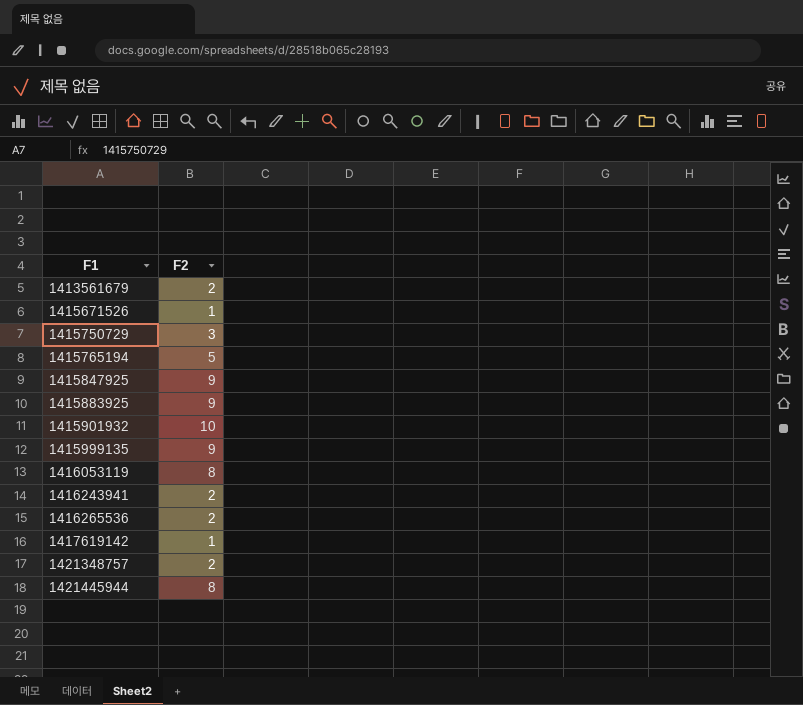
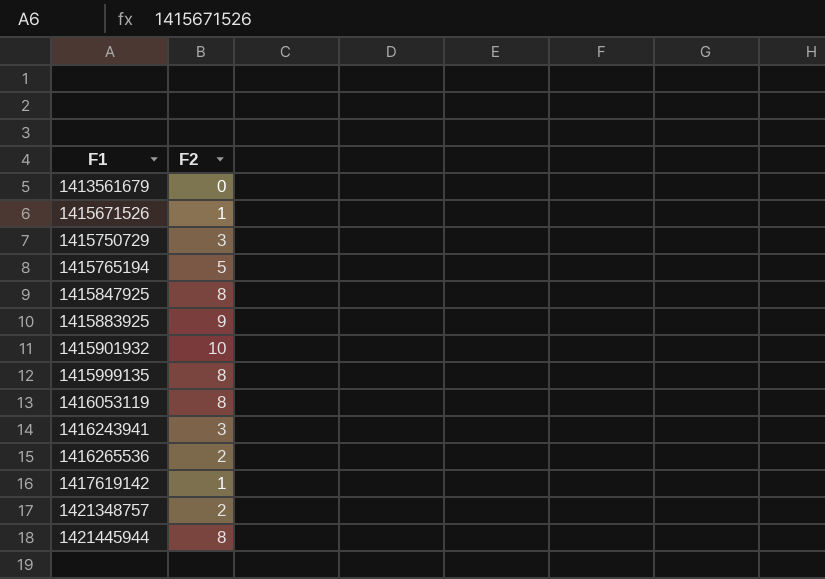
1413561679 | F2: 2 -> 0
1415847925 | F2: 9 -> 8
1415999135 | F2: 9 -> 8
1416243941 | F2: 2 -> 3

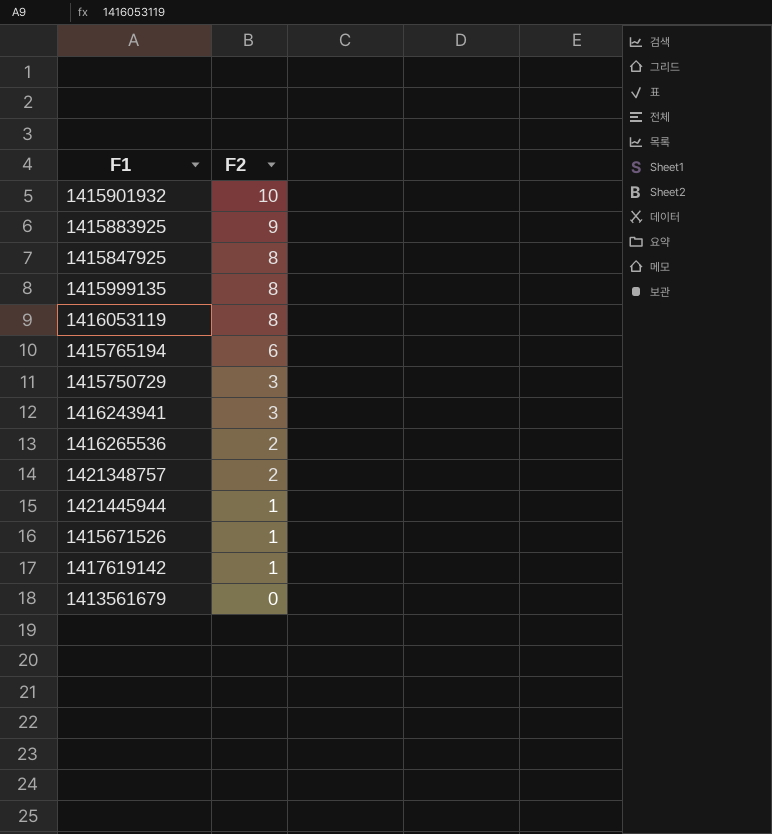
row order: F1 ascending -> F2 descending
1415765194 | F2: 5 -> 6
1421445944 | F2: 8 -> 1

